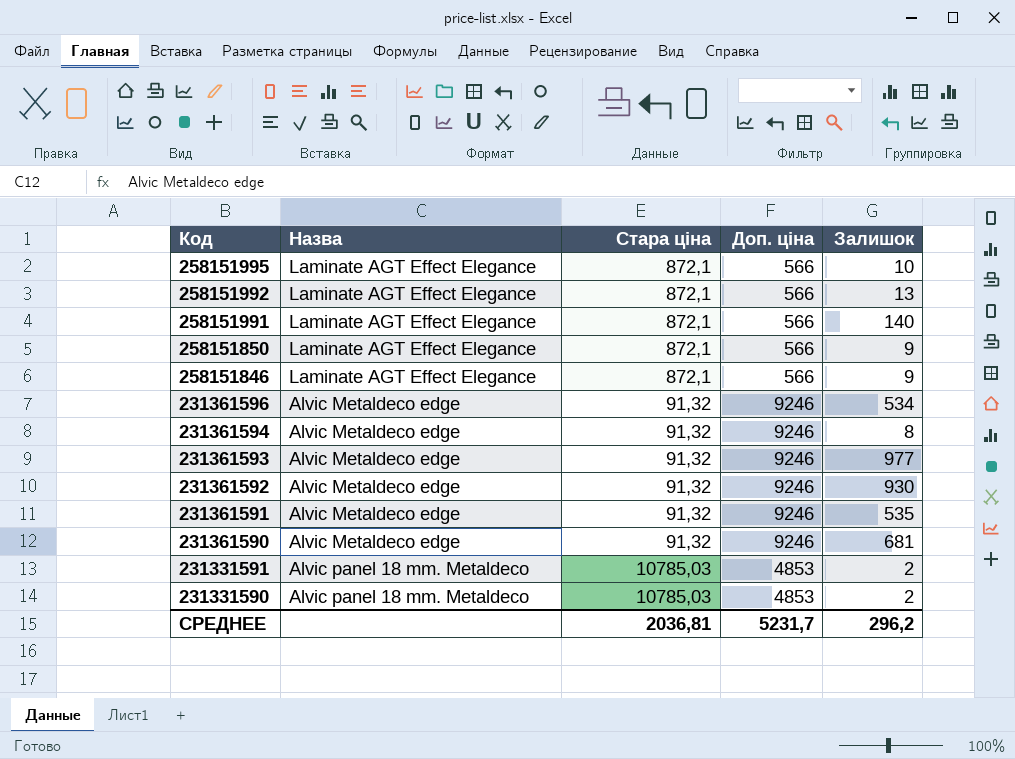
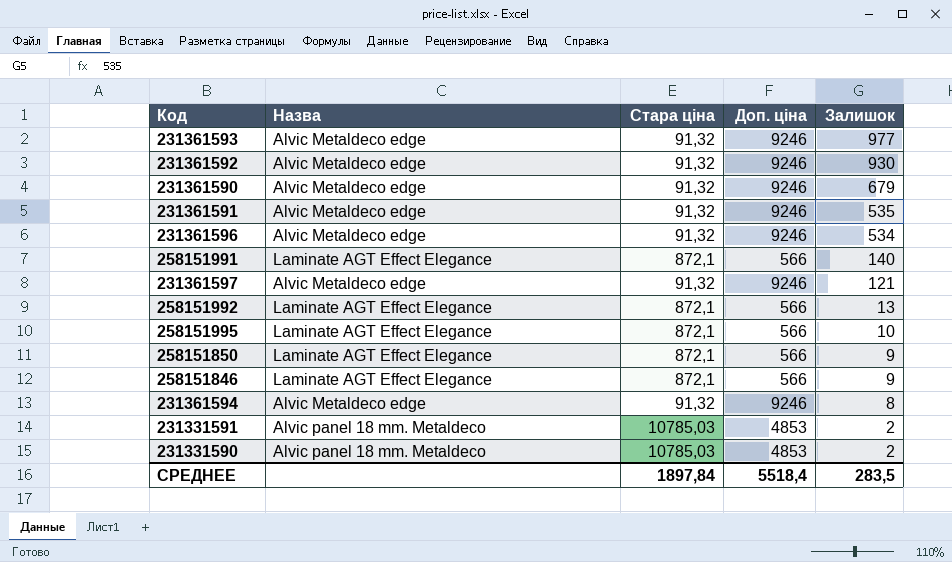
row order: Код descending -> Залишок descending
231361590 | Залишок: 681 -> 679
row 231361597: none -> Alvic Metaldeco edge | 91,32 | 9246 | 121
СРЕДНЕЕ | Стара ціна: 2036,81 -> 1897,84
СРЕДНЕЕ | Доп. ціна: 5231,7 -> 5518,4
СРЕДНЕЕ | Залишок: 296,2 -> 283,5

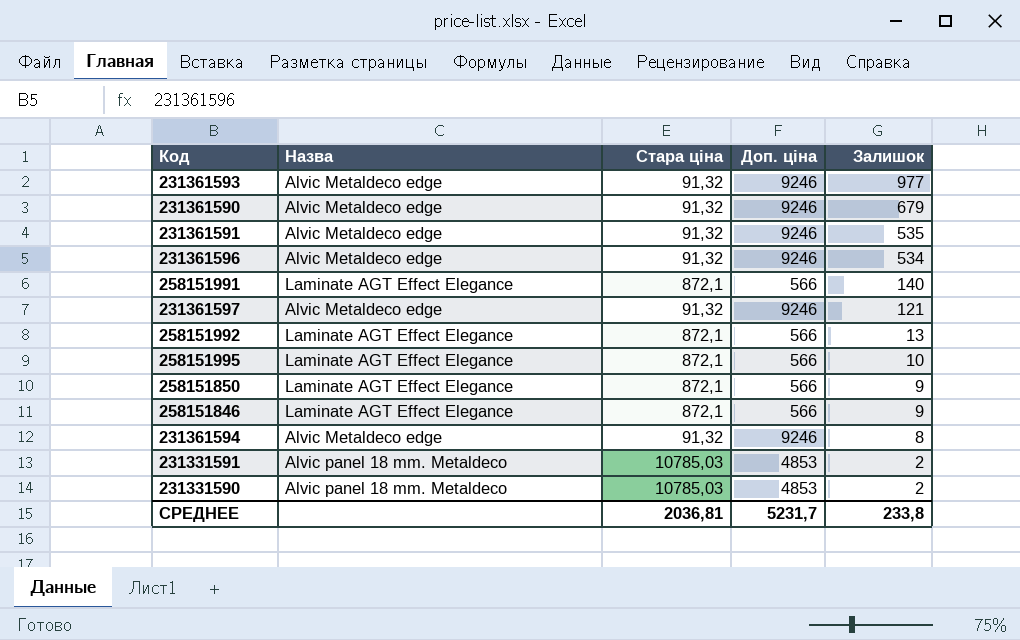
row 231361592: Alvic Metaldeco edge | 91,32 | 9246 | 930 -> none
СРЕДНЕЕ | Стара ціна: 1897,84 -> 2036,81
СРЕДНЕЕ | Доп. ціна: 5518,4 -> 5231,7
СРЕДНЕЕ | Залишок: 283,5 -> 233,8

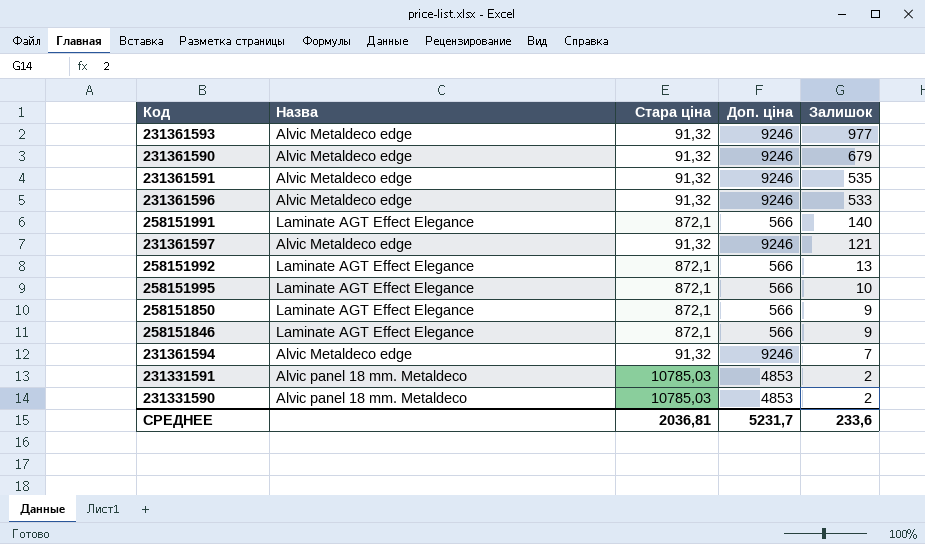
231361596 | Залишок: 534 -> 533
231361594 | Залишок: 8 -> 7
СРЕДНЕЕ | Залишок: 233,8 -> 233,6

